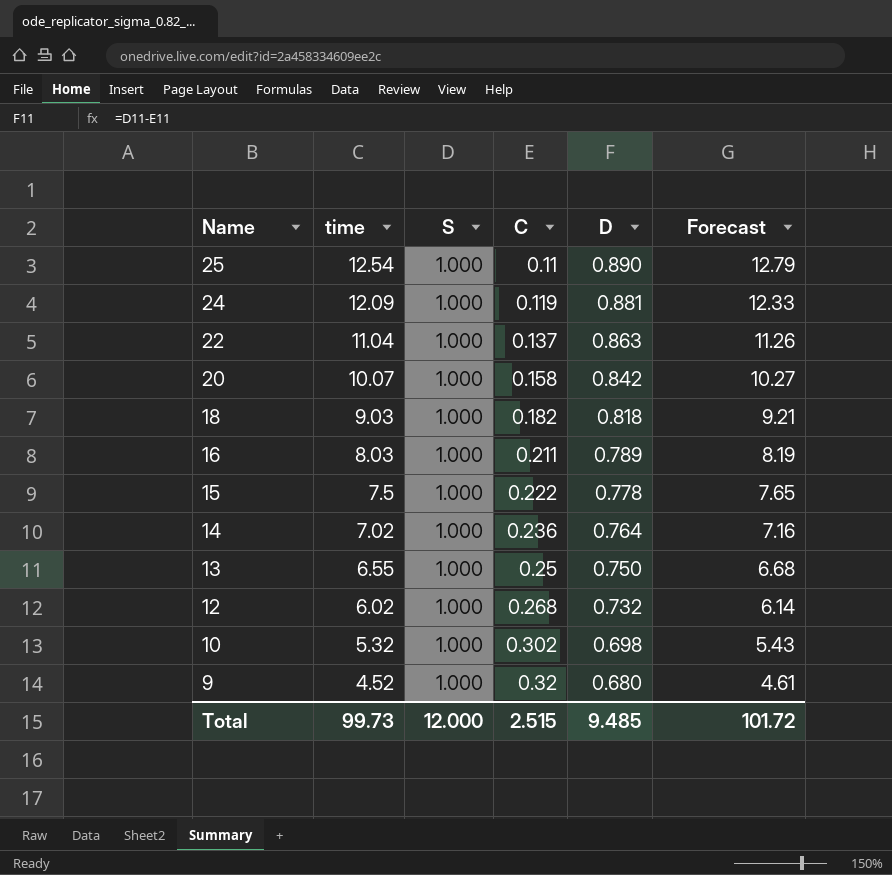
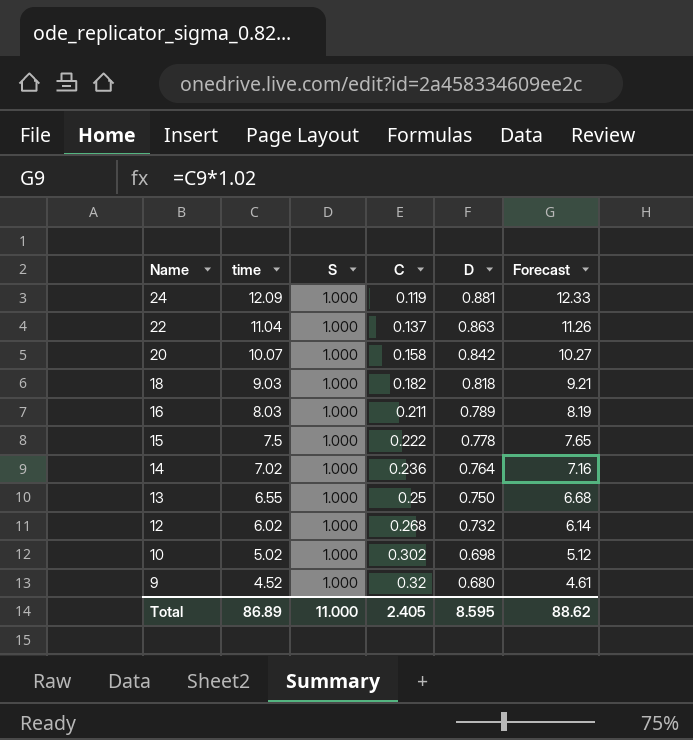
row 25: 12.54 | 1.000 | 0.11 | 0.890 | 12.79 -> none
10 | time: 5.32 -> 5.02
10 | Forecast: 5.43 -> 5.12
Total | time: 99.73 -> 86.89
Total | S: 12.000 -> 11.000
Total | C: 2.515 -> 2.405
Total | D: 9.485 -> 8.595
Total | Forecast: 101.72 -> 88.62

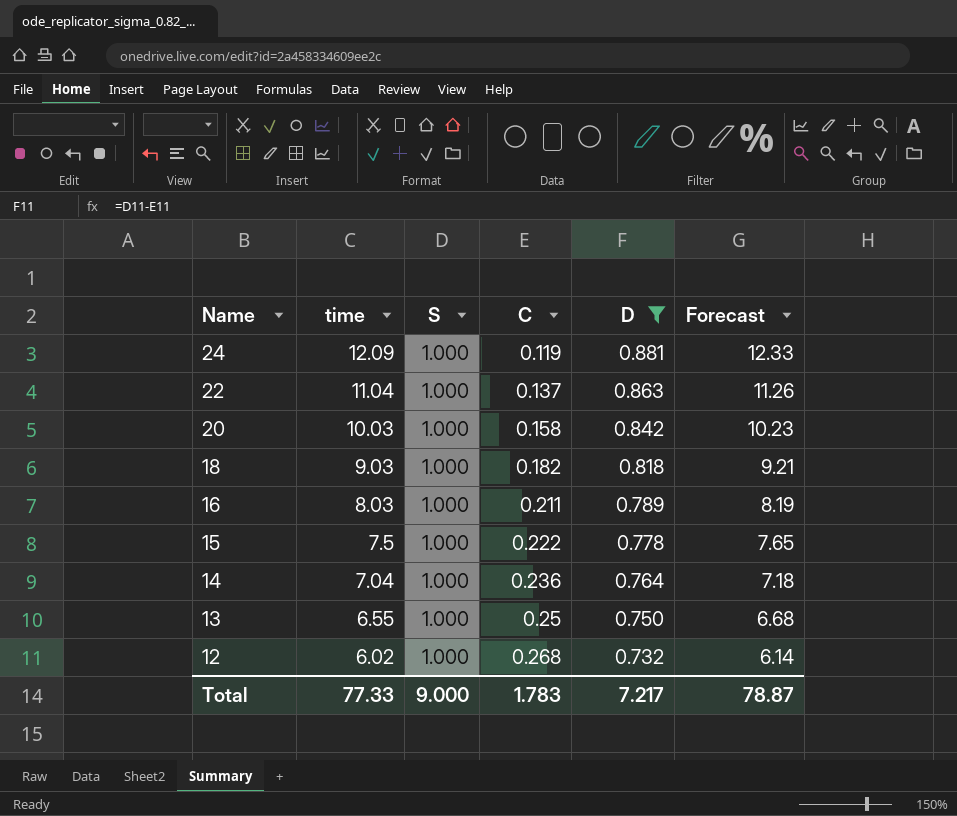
filter: none -> D >= 0.732
20 | time: 10.07 -> 10.03
20 | Forecast: 10.27 -> 10.23
14 | time: 7.02 -> 7.04
14 | Forecast: 7.16 -> 7.18
Total | time: 86.89 -> 77.33
Total | S: 11.000 -> 9.000
Total | C: 2.405 -> 1.783
Total | D: 8.595 -> 7.217
Total | Forecast: 88.62 -> 78.87

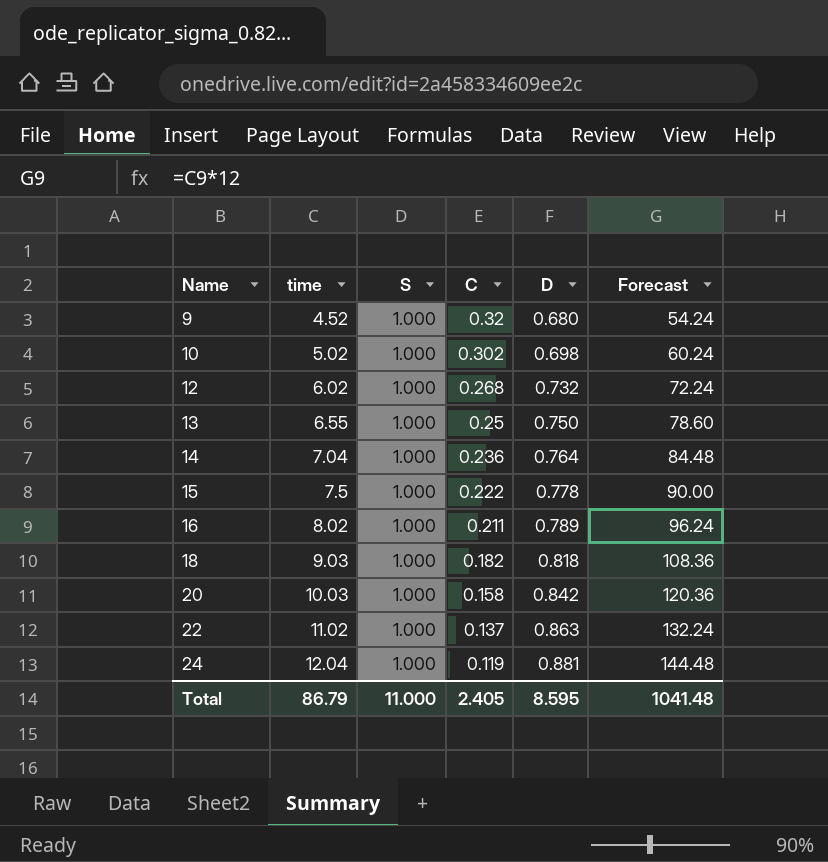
filter: D >= 0.732 -> none
row order: Name descending -> Name ascending
column Forecast | formula: [time] * 1.02 -> [time] * 12
16 | time: 8.03 -> 8.02
22 | time: 11.04 -> 11.02
24 | time: 12.09 -> 12.04
Total | time: 77.33 -> 86.79
Total | S: 9.000 -> 11.000
Total | C: 1.783 -> 2.405
Total | D: 7.217 -> 8.595
Total | Forecast: 78.87 -> 1041.48

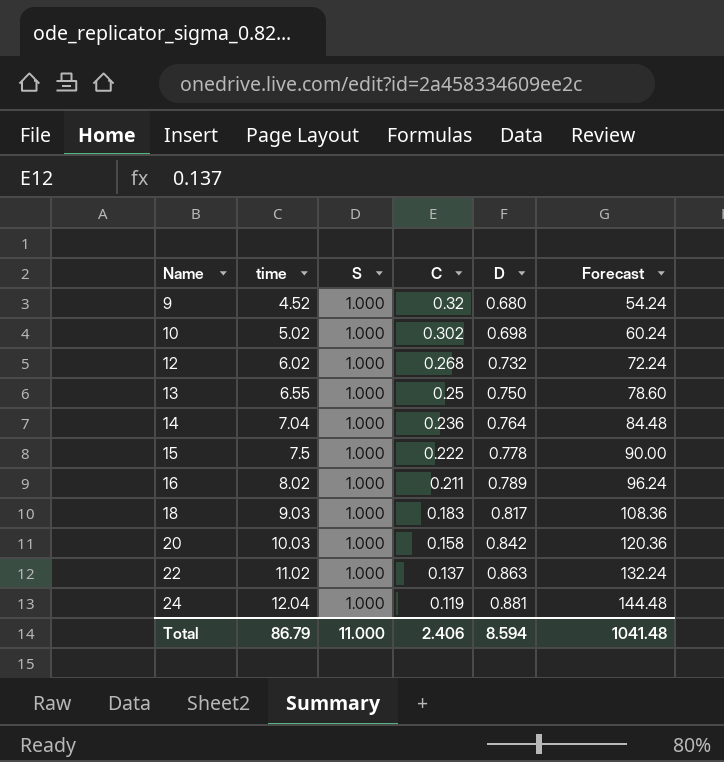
18 | C: 0.182 -> 0.183
18 | D: 0.818 -> 0.817
Total | C: 2.405 -> 2.406
Total | D: 8.595 -> 8.594

